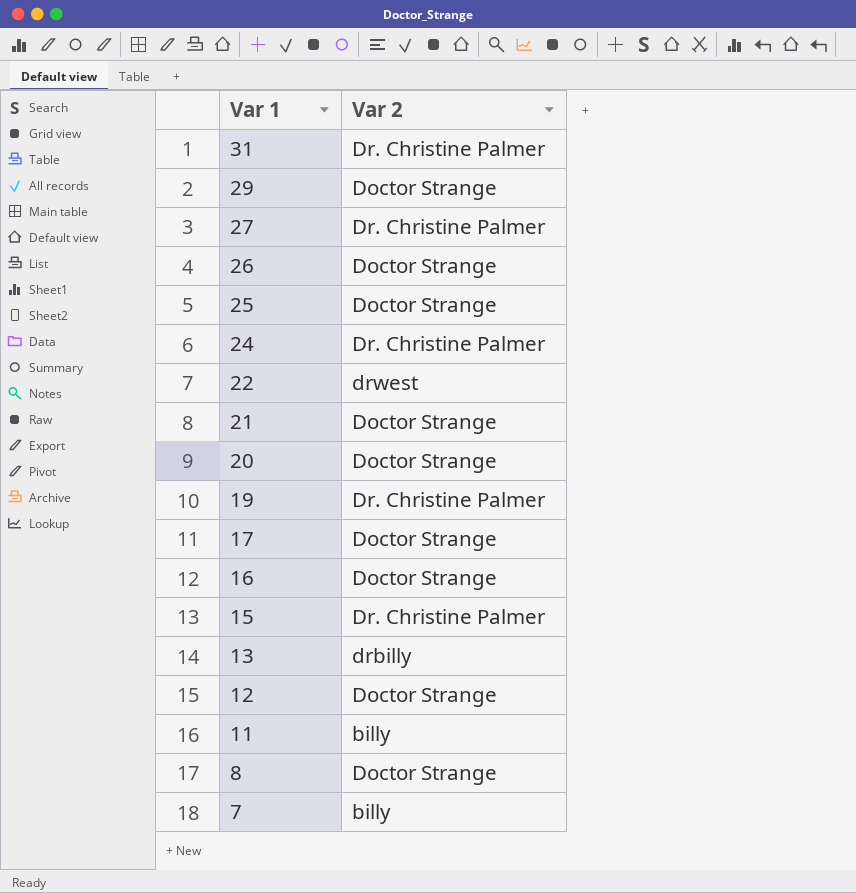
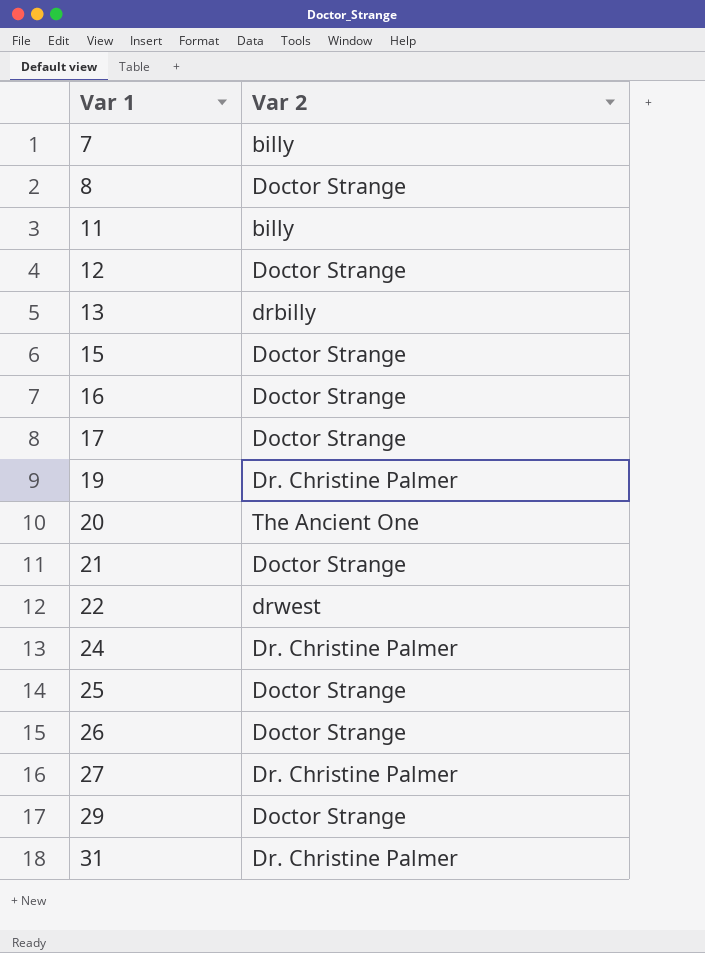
row order: Var 1 descending -> Var 1 ascending
15 | Var 2: Dr. Christine Palmer -> Doctor Strange
20 | Var 2: Doctor Strange -> The Ancient One

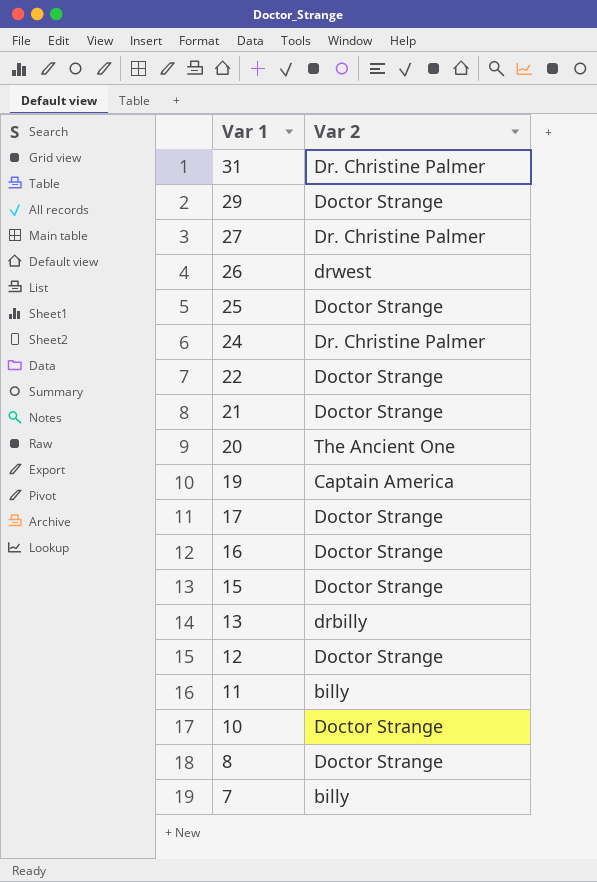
row order: Var 1 ascending -> Var 1 descending
26 | Var 2: Doctor Strange -> drwest
22 | Var 2: drwest -> Doctor Strange
19 | Var 2: Dr. Christine Palmer -> Captain America
row 10: none -> Doctor Strange

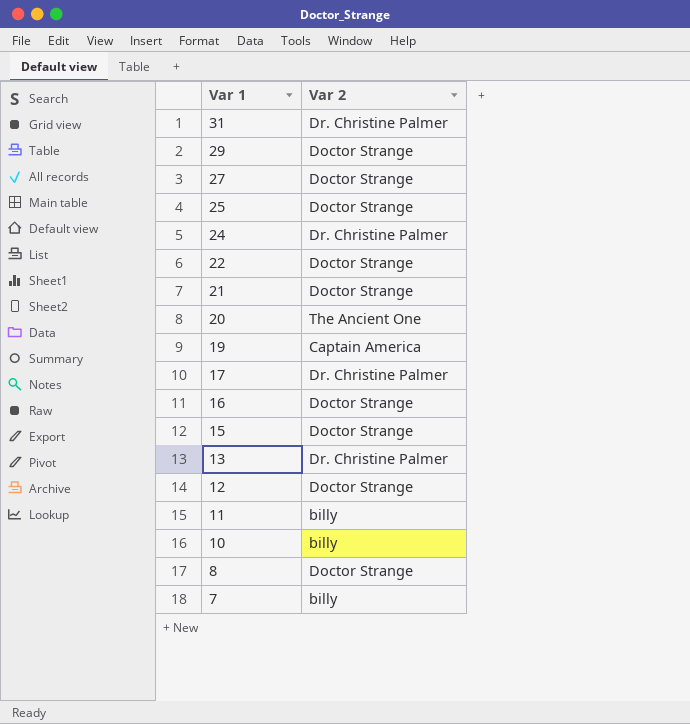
row 26: drwest -> none
27 | Var 2: Dr. Christine Palmer -> Doctor Strange
17 | Var 2: Doctor Strange -> Dr. Christine Palmer
13 | Var 2: drbilly -> Dr. Christine Palmer
10 | Var 2: Doctor Strange -> billy

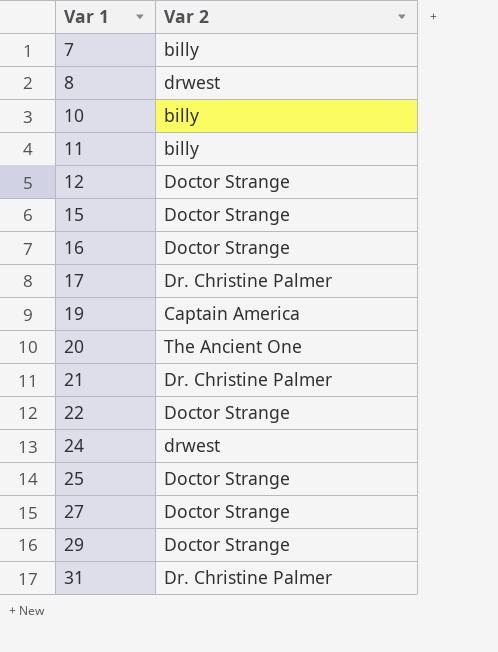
row order: Var 1 descending -> Var 1 ascending
row 13: Dr. Christine Palmer -> none
8 | Var 2: Doctor Strange -> drwest
21 | Var 2: Doctor Strange -> Dr. Christine Palmer
24 | Var 2: Dr. Christine Palmer -> drwest

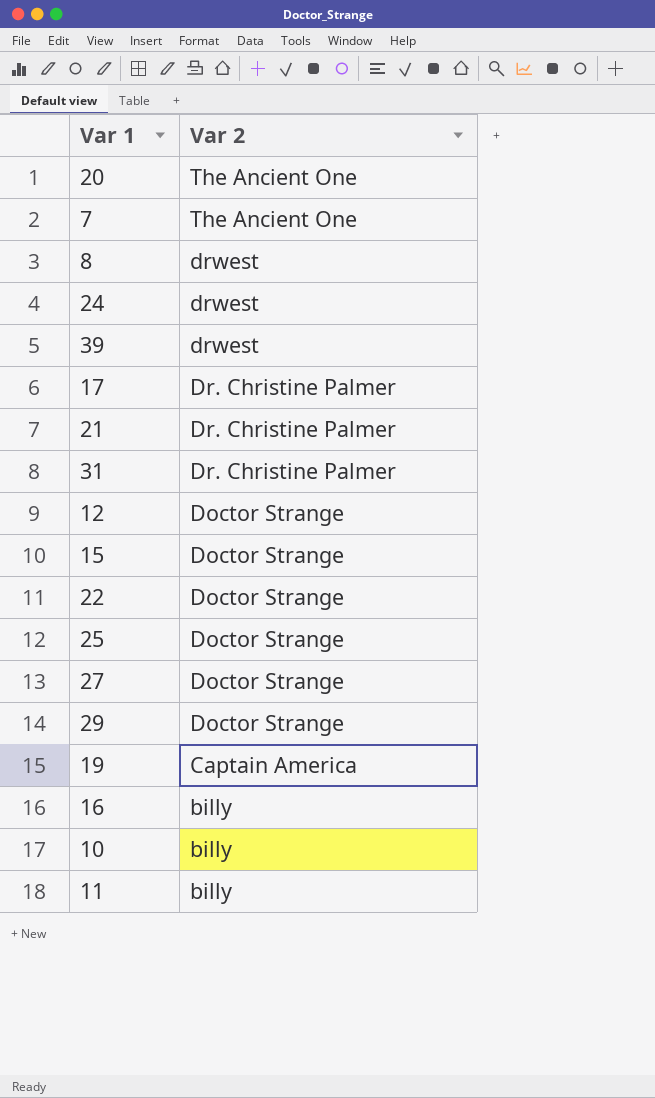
row order: Var 1 ascending -> Var 2 descending
7 | Var 2: billy -> The Ancient One
row 39: none -> drwest
16 | Var 2: Doctor Strange -> billy

